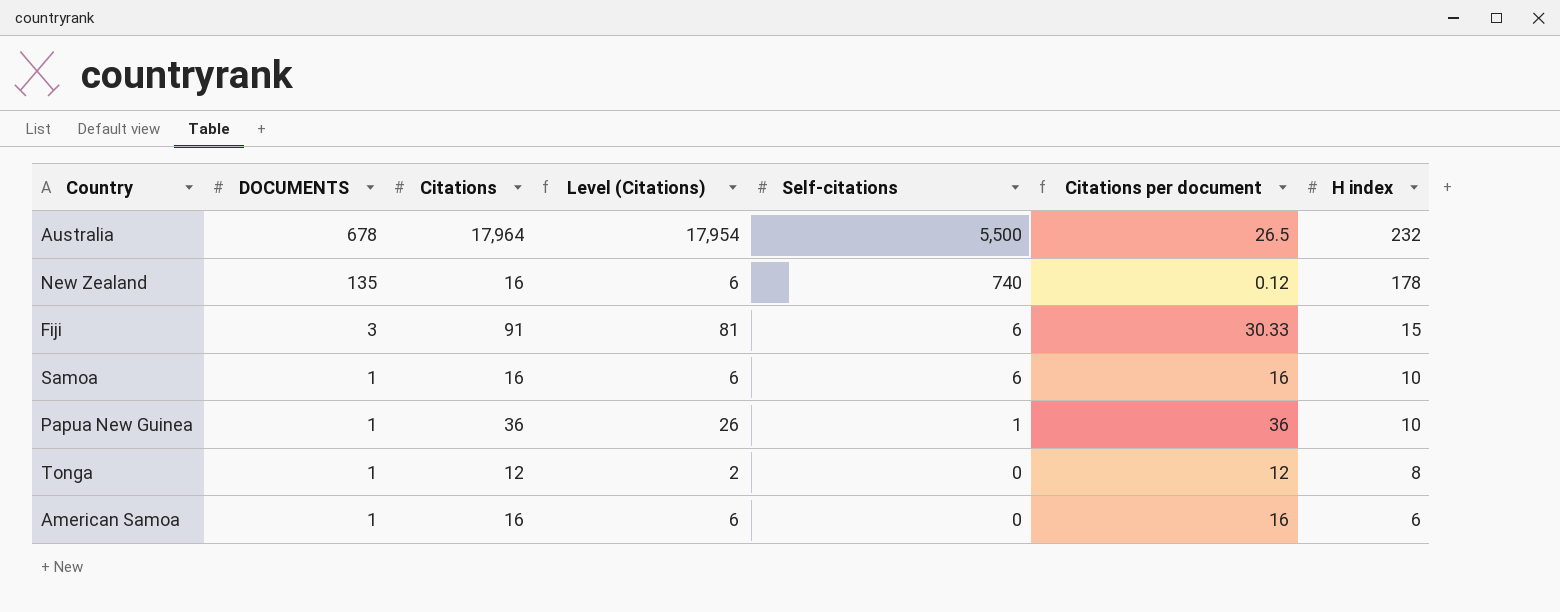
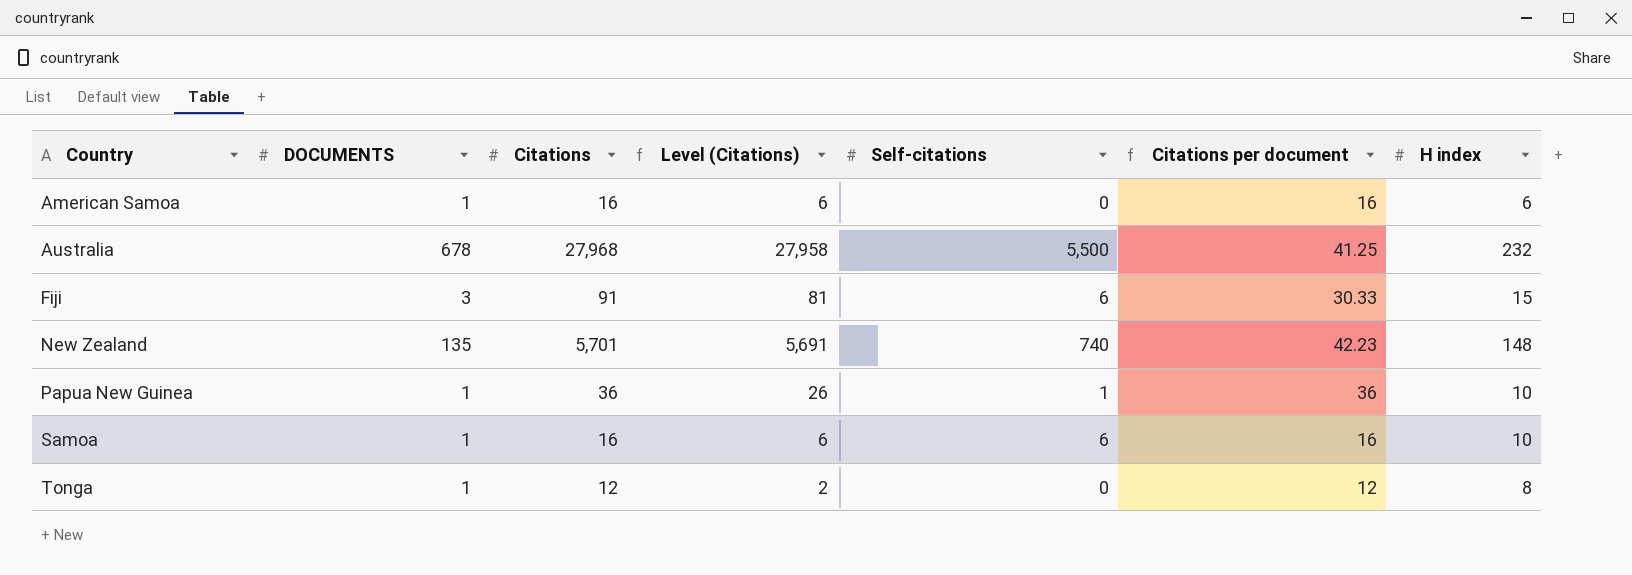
row order: DOCUMENTS descending -> Country ascending
Australia | Citations: 17,964 -> 27,968
Australia | Level (Citations): 17,954 -> 27,958
Australia | Citations per document: 26.5 -> 41.25
New Zealand | Citations: 16 -> 5,701
New Zealand | Level (Citations): 6 -> 5,691
New Zealand | Citations per document: 0.12 -> 42.23
New Zealand | H index: 178 -> 148

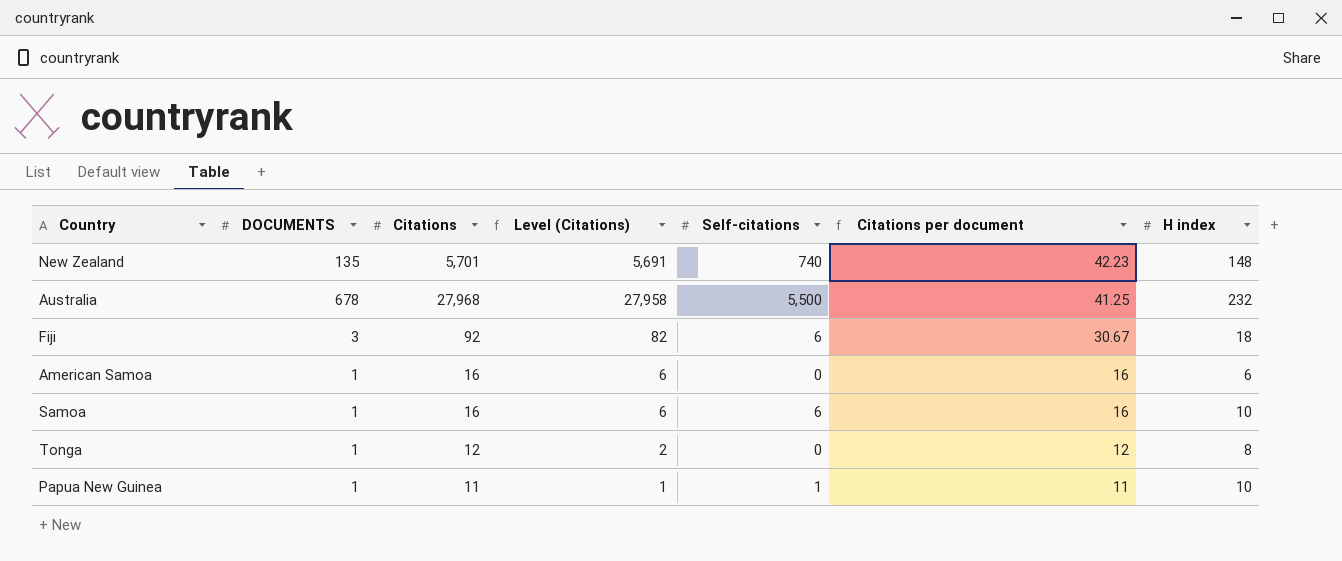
row order: Country ascending -> Citations per document descending
Fiji | Citations: 91 -> 92
Fiji | Level (Citations): 81 -> 82
Fiji | Citations per document: 30.33 -> 30.67
Fiji | H index: 15 -> 18
Papua New Guinea | Citations: 36 -> 11
Papua New Guinea | Level (Citations): 26 -> 1
Papua New Guinea | Citations per document: 36 -> 11

